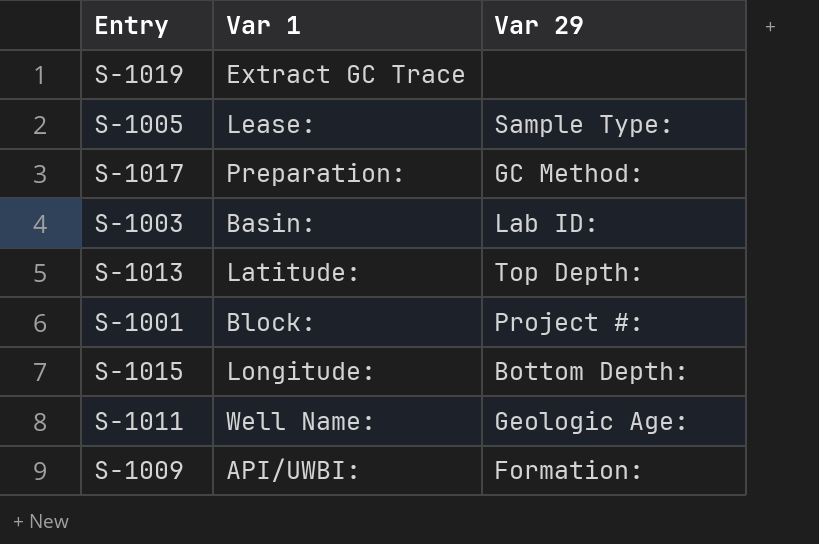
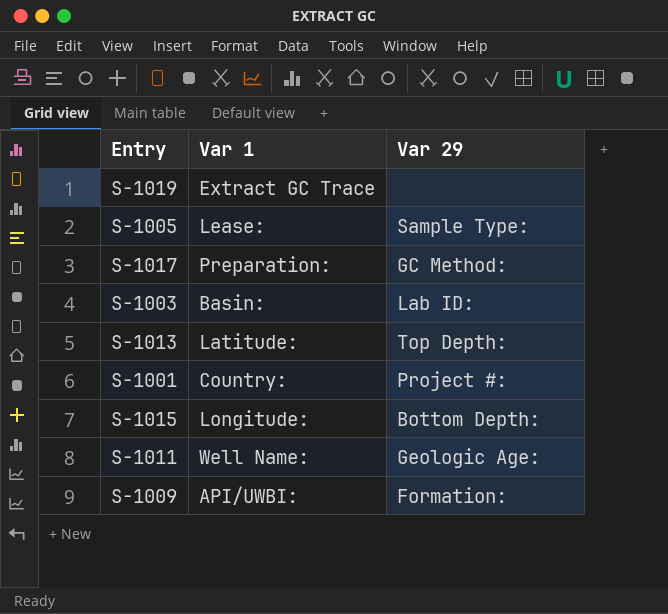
S-1001 | Var 1: Block: -> Country:

